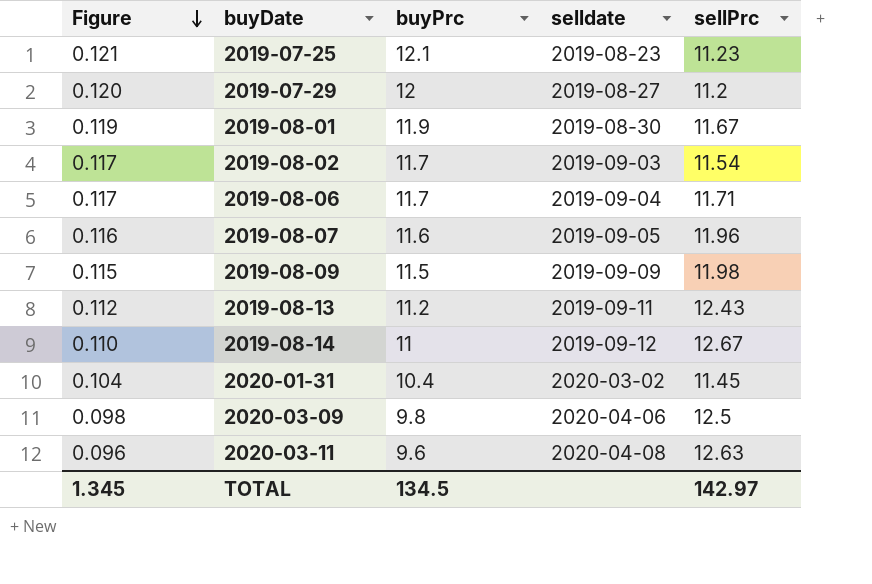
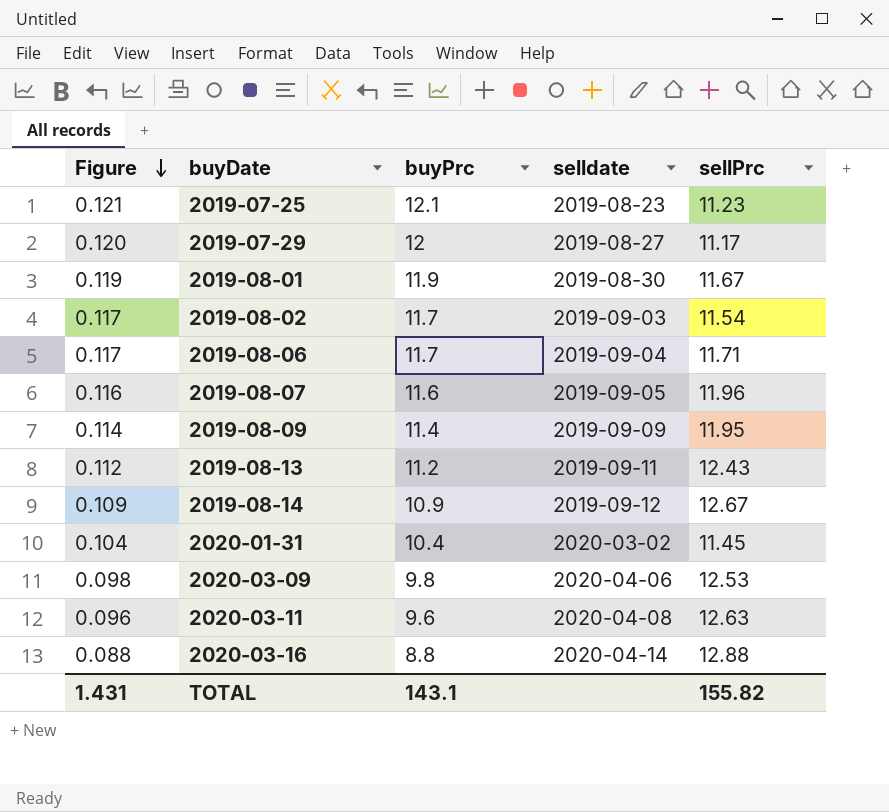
2019-07-29 | sellPrc: 11.2 -> 11.17
2019-08-09 | Figure: 0.115 -> 0.114
2019-08-09 | buyPrc: 11.5 -> 11.4
2019-08-09 | sellPrc: 11.98 -> 11.95
2019-08-14 | Figure: 0.110 -> 0.109
2019-08-14 | buyPrc: 11 -> 10.9
2020-03-09 | sellPrc: 12.5 -> 12.53
row 2020-03-16: none -> 0.088 | 8.8 | 2020-04-14 | 12.88
TOTAL | Figure: 1.345 -> 1.431
TOTAL | buyPrc: 134.5 -> 143.1
TOTAL | sellPrc: 142.97 -> 155.82

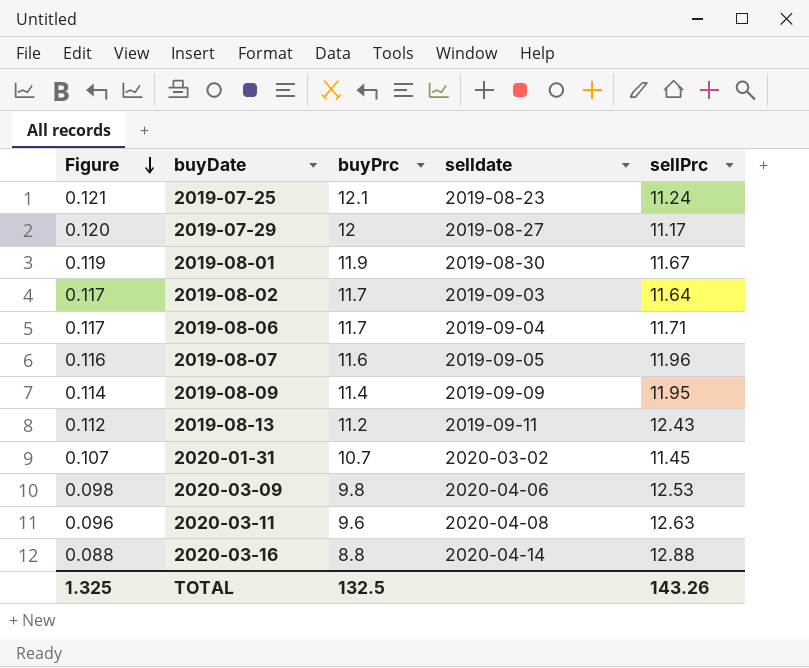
row 2019-08-14: 0.109 | 10.9 | 2019-09-12 | 12.67 -> none
2019-07-25 | sellPrc: 11.23 -> 11.24
2019-08-02 | sellPrc: 11.54 -> 11.64
2020-01-31 | Figure: 0.104 -> 0.107
2020-01-31 | buyPrc: 10.4 -> 10.7
TOTAL | Figure: 1.431 -> 1.325
TOTAL | buyPrc: 143.1 -> 132.5
TOTAL | sellPrc: 155.82 -> 143.26

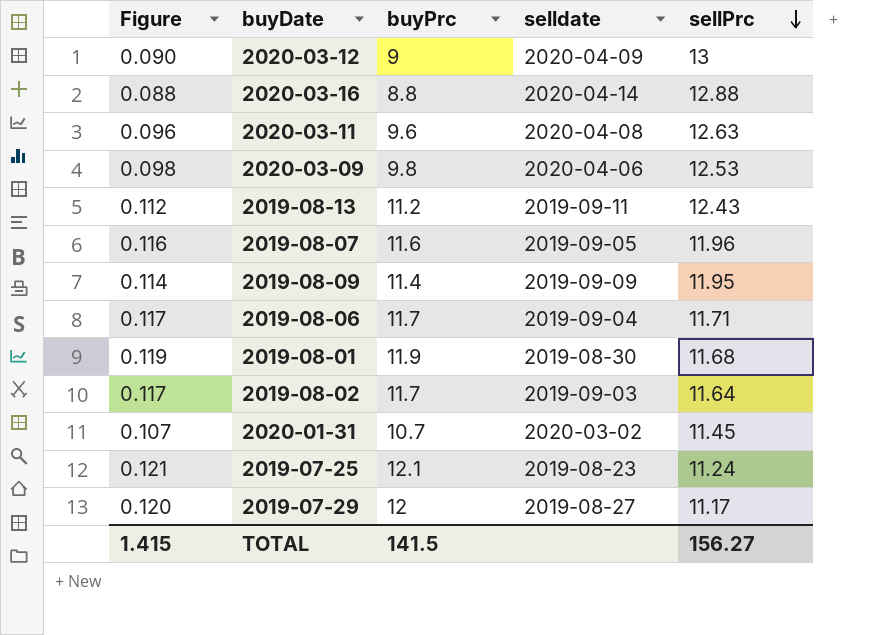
row order: Figure descending -> sellPrc descending
row 2020-03-12: none -> 0.090 | 9 | 2020-04-09 | 13
2019-08-01 | sellPrc: 11.67 -> 11.68
TOTAL | Figure: 1.325 -> 1.415
TOTAL | buyPrc: 132.5 -> 141.5
TOTAL | sellPrc: 143.26 -> 156.27

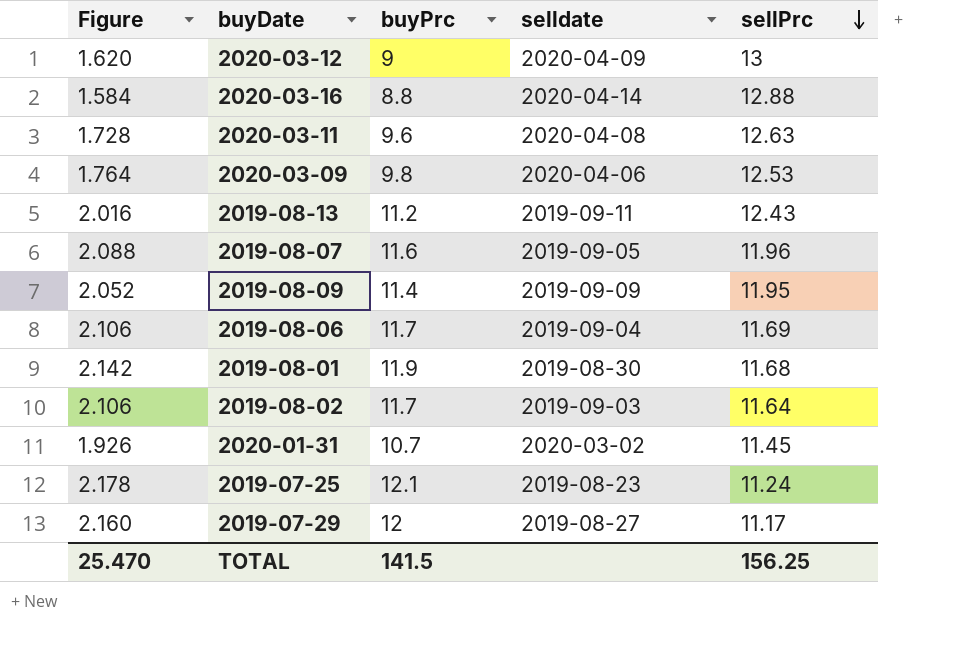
column Figure | formula: [buyPrc] * 0.01 -> [buyPrc] * 0.18
2019-08-06 | sellPrc: 11.71 -> 11.69
TOTAL | Figure: 1.415 -> 25.470
TOTAL | sellPrc: 156.27 -> 156.25

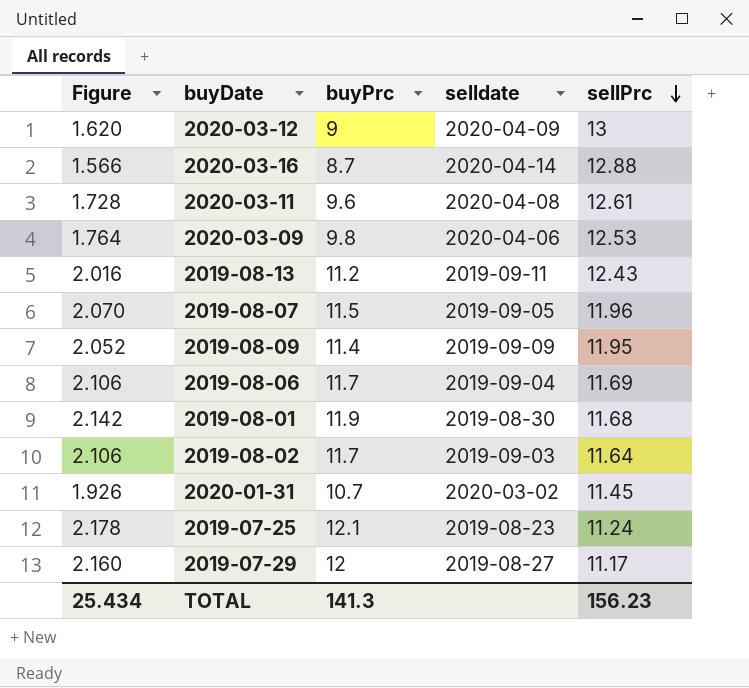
2020-03-16 | Figure: 1.584 -> 1.566
2020-03-16 | buyPrc: 8.8 -> 8.7
2020-03-11 | sellPrc: 12.63 -> 12.61
2019-08-07 | Figure: 2.088 -> 2.070
2019-08-07 | buyPrc: 11.6 -> 11.5
TOTAL | Figure: 25.470 -> 25.434
TOTAL | buyPrc: 141.5 -> 141.3
TOTAL | sellPrc: 156.25 -> 156.23

